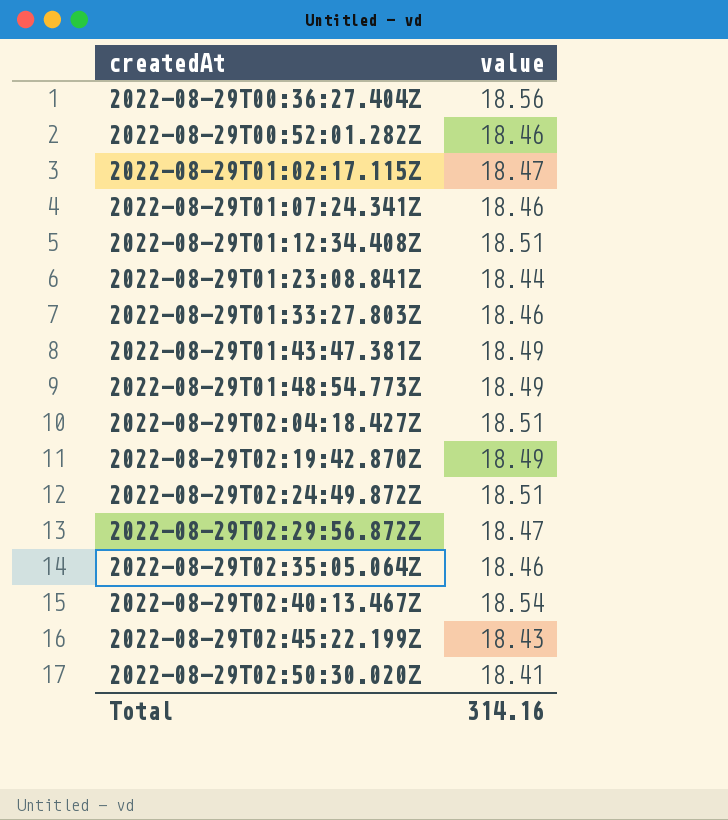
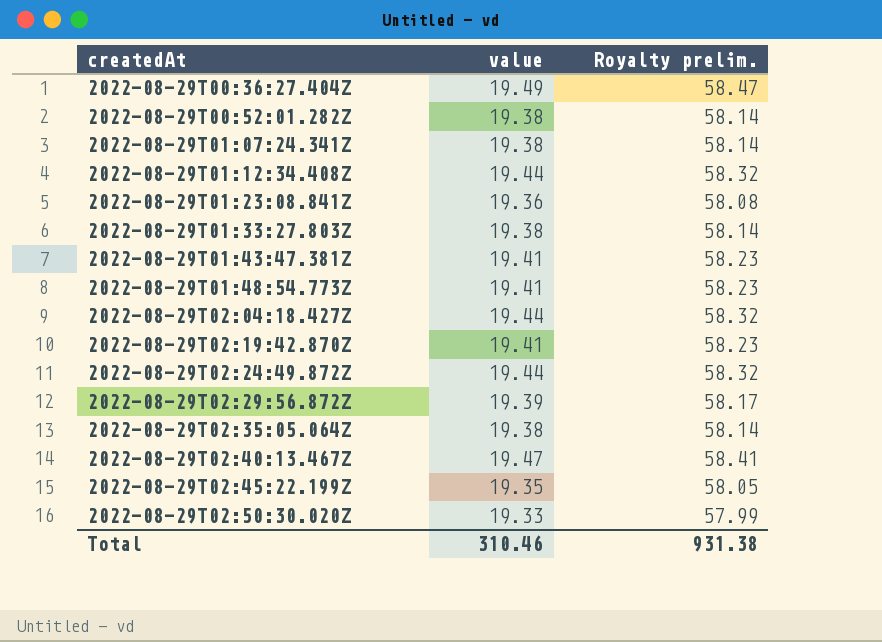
column Royalty prelim. | formula: none -> [value] * 3
row 2022-08-29T01:02:17.115Z: 18.47 -> none
2022-08-29T00:36:27.404Z | value: 18.56 -> 19.49
2022-08-29T00:52:01.282Z | value: 18.46 -> 19.38
2022-08-29T01:07:24.341Z | value: 18.46 -> 19.38
2022-08-29T01:12:34.408Z | value: 18.51 -> 19.44
2022-08-29T01:23:08.841Z | value: 18.44 -> 19.36
2022-08-29T01:33:27.803Z | value: 18.46 -> 19.38
2022-08-29T01:43:47.381Z | value: 18.49 -> 19.41
2022-08-29T01:48:54.773Z | value: 18.49 -> 19.41
2022-08-29T02:04:18.427Z | value: 18.51 -> 19.44
2022-08-29T02:19:42.870Z | value: 18.49 -> 19.41
2022-08-29T02:24:49.872Z | value: 18.51 -> 19.44
2022-08-29T02:29:56.872Z | value: 18.47 -> 19.39
2022-08-29T02:35:05.064Z | value: 18.46 -> 19.38
2022-08-29T02:40:13.467Z | value: 18.54 -> 19.47
2022-08-29T02:45:22.199Z | value: 18.43 -> 19.35
2022-08-29T02:50:30.020Z | value: 18.41 -> 19.33
Total | value: 314.16 -> 310.46

